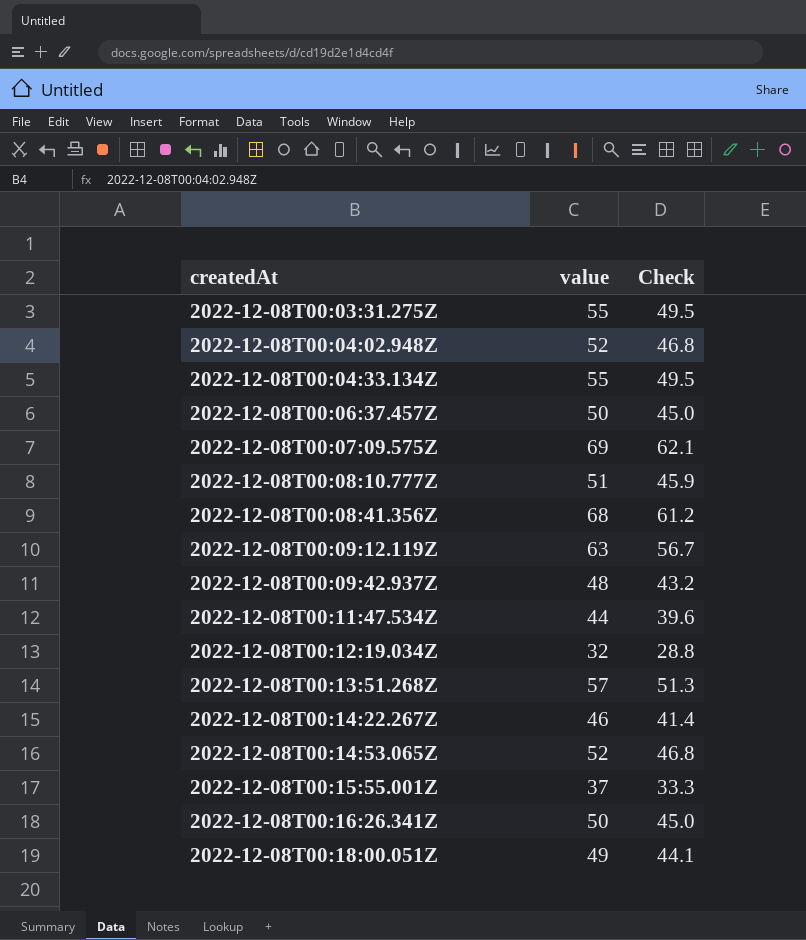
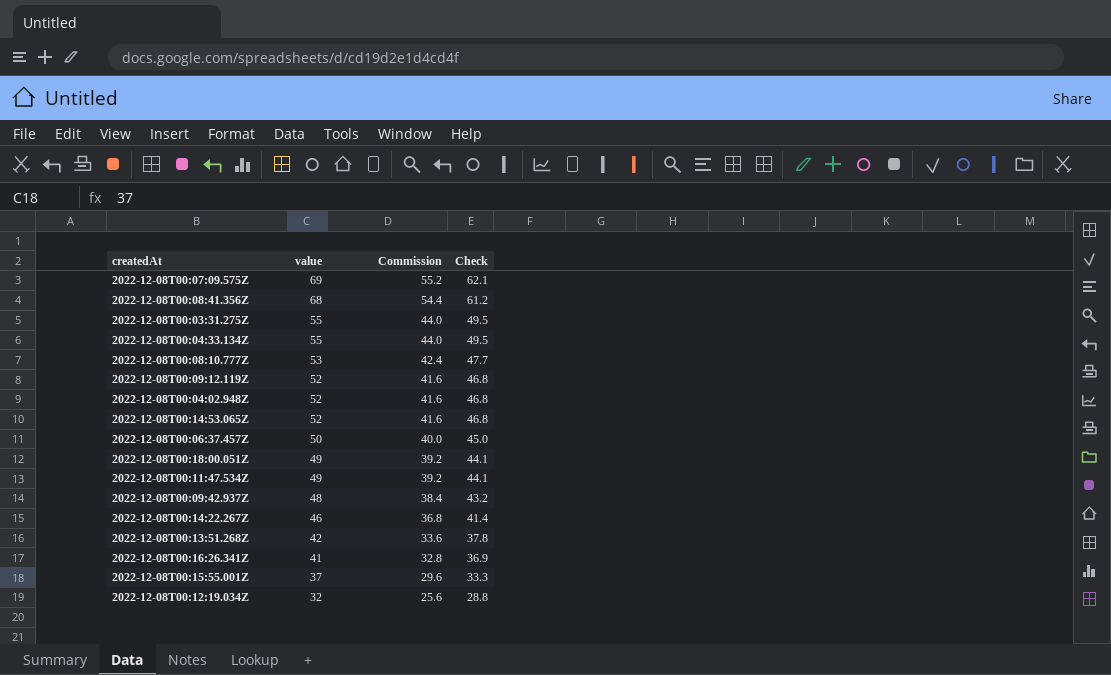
row order: createdAt ascending -> value descending
column Commission | formula: none -> [value] * 0.8
2022-12-08T00:08:10.777Z | value: 51 -> 53
2022-12-08T00:08:10.777Z | Check: 45.9 -> 47.7
2022-12-08T00:09:12.119Z | value: 63 -> 52
2022-12-08T00:09:12.119Z | Check: 56.7 -> 46.8
2022-12-08T00:11:47.534Z | value: 44 -> 49
2022-12-08T00:11:47.534Z | Check: 39.6 -> 44.1
2022-12-08T00:13:51.268Z | value: 57 -> 42
2022-12-08T00:13:51.268Z | Check: 51.3 -> 37.8
2022-12-08T00:16:26.341Z | value: 50 -> 41
2022-12-08T00:16:26.341Z | Check: 45.0 -> 36.9

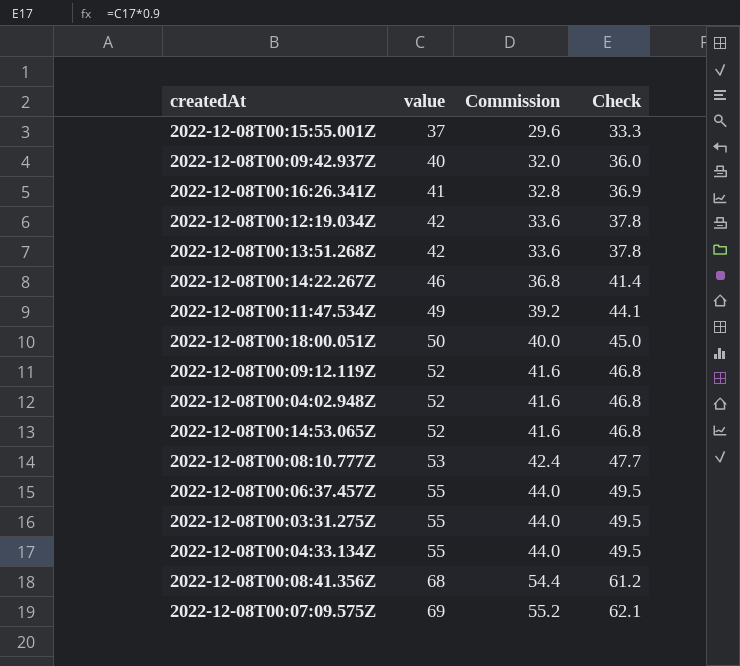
row order: value descending -> value ascending
2022-12-08T00:09:42.937Z | value: 48 -> 40
2022-12-08T00:09:42.937Z | Commission: 38.4 -> 32.0
2022-12-08T00:09:42.937Z | Check: 43.2 -> 36.0
2022-12-08T00:12:19.034Z | value: 32 -> 42
2022-12-08T00:12:19.034Z | Commission: 25.6 -> 33.6
2022-12-08T00:12:19.034Z | Check: 28.8 -> 37.8
2022-12-08T00:18:00.051Z | value: 49 -> 50
2022-12-08T00:18:00.051Z | Commission: 39.2 -> 40.0
2022-12-08T00:18:00.051Z | Check: 44.1 -> 45.0
2022-12-08T00:06:37.457Z | value: 50 -> 55
2022-12-08T00:06:37.457Z | Commission: 40.0 -> 44.0
2022-12-08T00:06:37.457Z | Check: 45.0 -> 49.5

